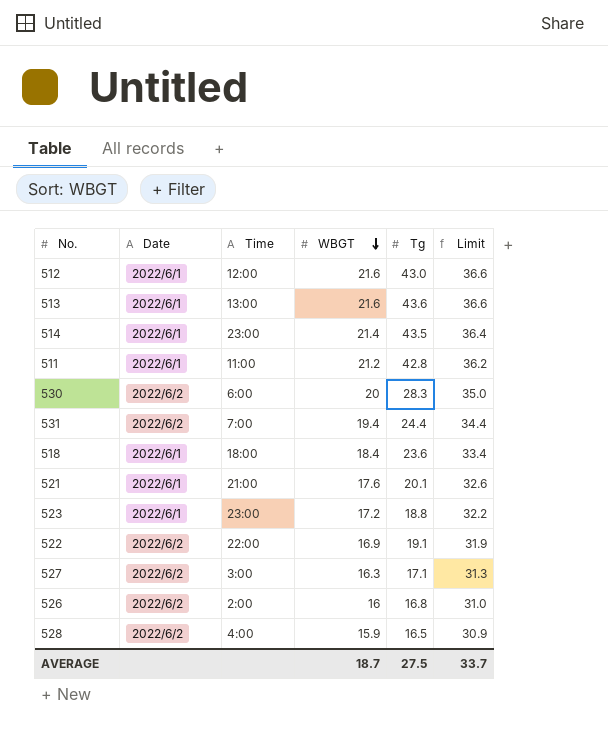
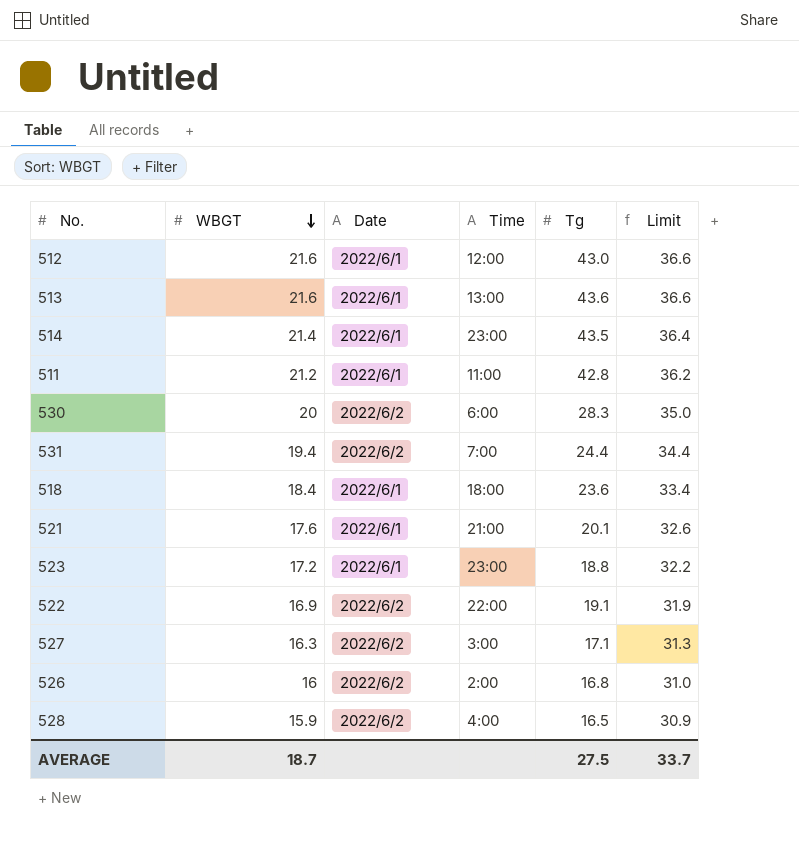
column WBGT | position: 4 -> 2

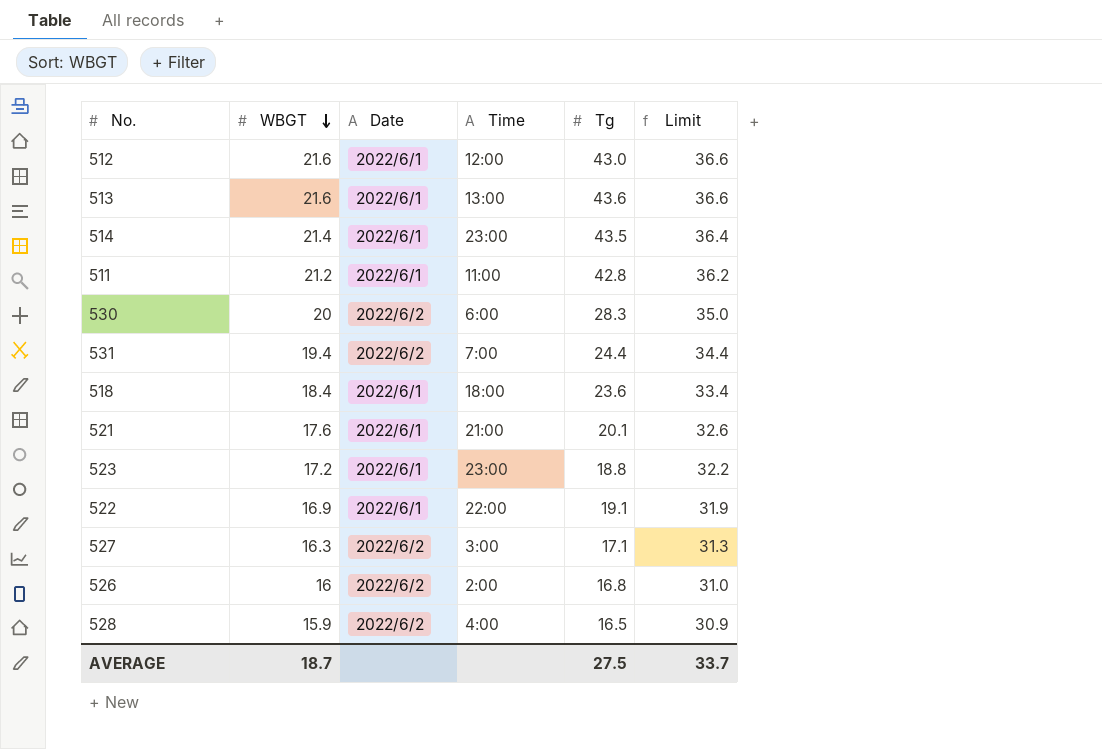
522 | Date: 2022/6/2 -> 2022/6/1

